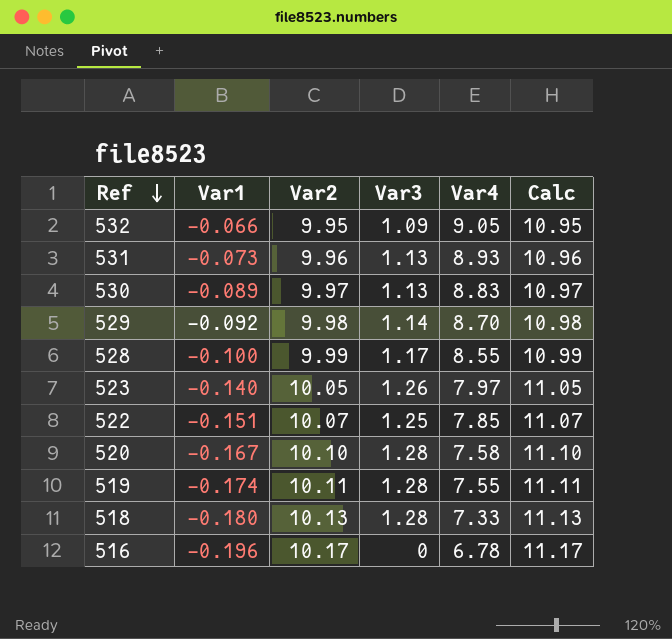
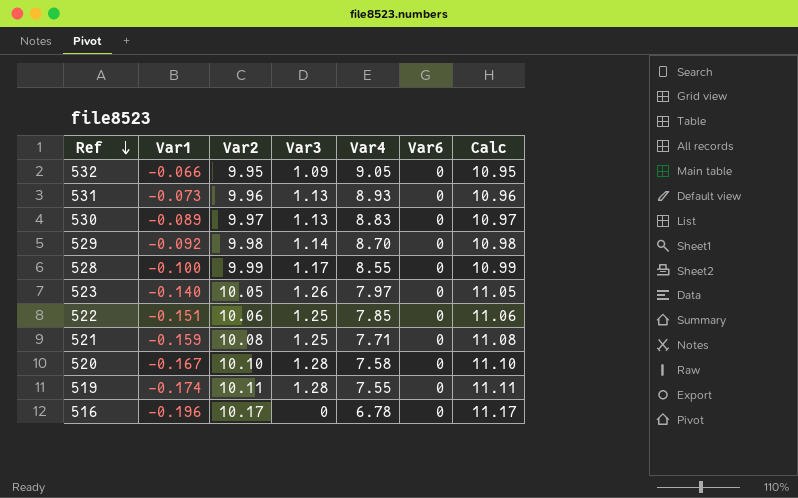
column Var6 | position: none -> 6
row 518: -0.180 | 10.13 | 1.28 | 7.33 | 11.13 -> none
522 | Var2: 10.07 -> 10.06
522 | Calc: 11.07 -> 11.06
row 521: none -> -0.159 | 10.08 | 1.25 | 7.71 | 0 | 11.08

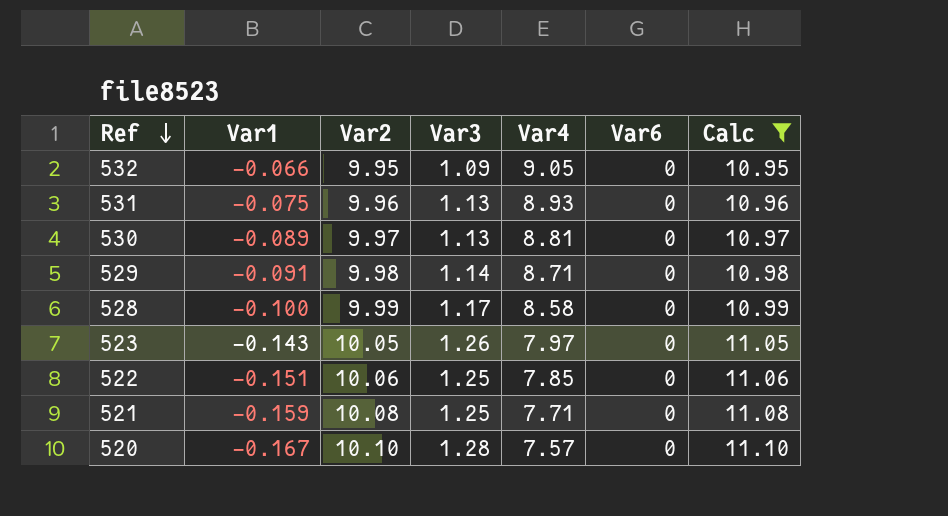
filter: none -> Calc <= 11.10
531 | Var1: -0.073 -> -0.075
530 | Var4: 8.83 -> 8.81
529 | Var1: -0.092 -> -0.091
529 | Var4: 8.70 -> 8.71
528 | Var4: 8.55 -> 8.58
523 | Var1: -0.140 -> -0.143
520 | Var4: 7.58 -> 7.57

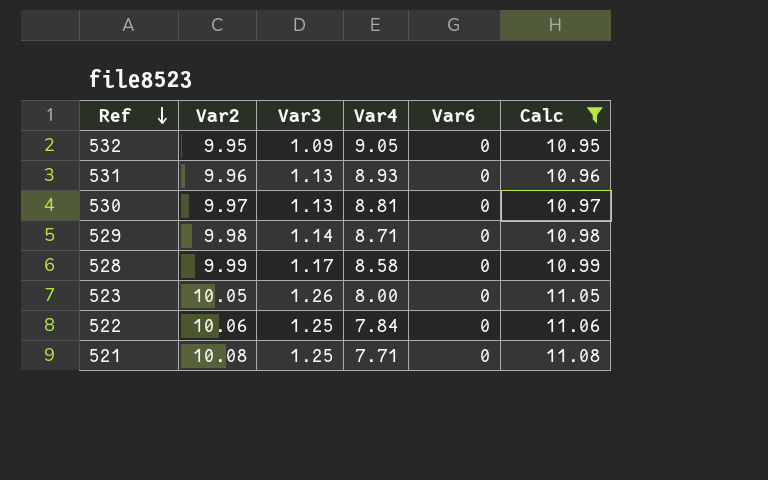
column Var1 | position: 2 -> none
row 520: -0.167 | 10.10 | 1.28 | 7.57 | 0 | 11.10 -> none
523 | Var4: 7.97 -> 8.00
522 | Var4: 7.85 -> 7.84

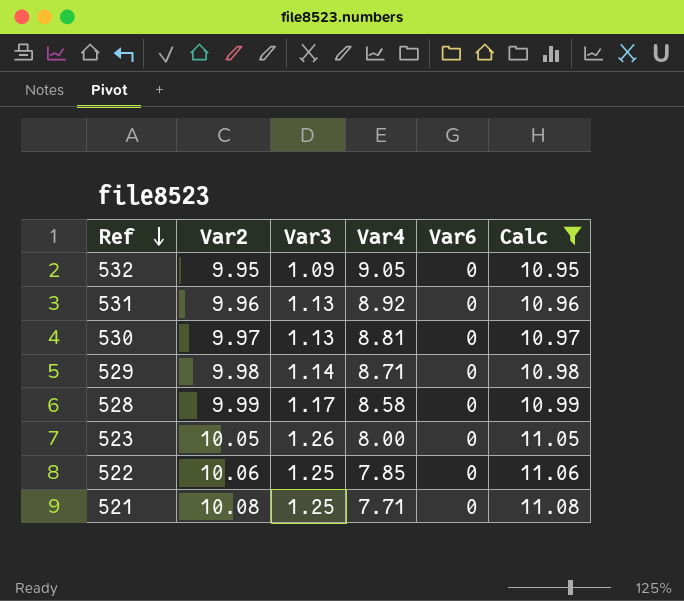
531 | Var4: 8.93 -> 8.92
522 | Var4: 7.84 -> 7.85

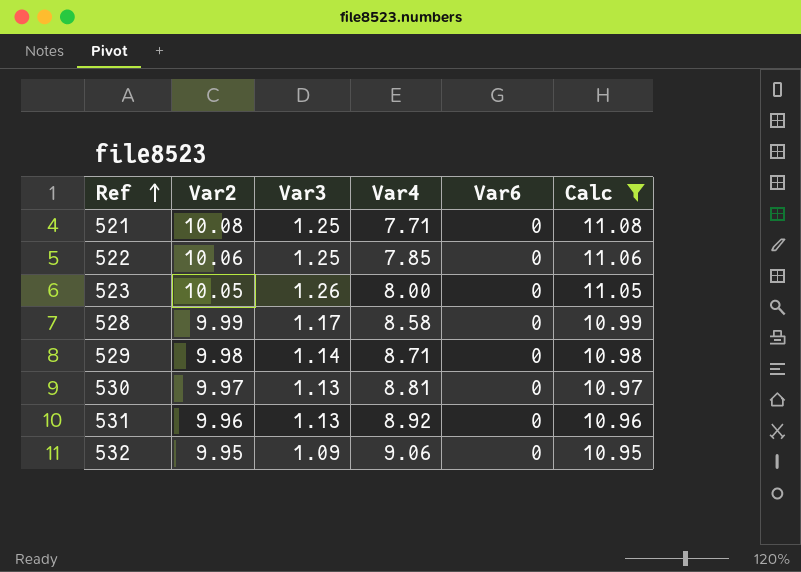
row order: Ref descending -> Ref ascending
532 | Var4: 9.05 -> 9.06

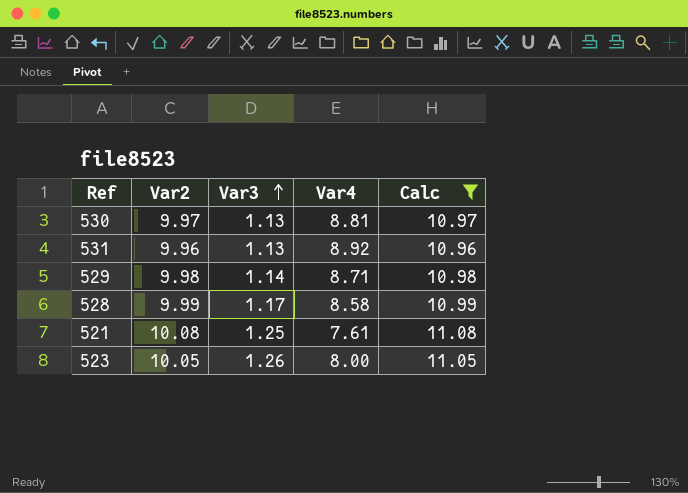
row order: Ref ascending -> Var3 ascending
column Var6 | position: 5 -> none
row 522: 10.06 | 1.25 | 7.85 | 0 | 11.06 -> none
row 532: 9.95 | 1.09 | 9.06 | 0 | 10.95 -> none
521 | Var4: 7.71 -> 7.61

